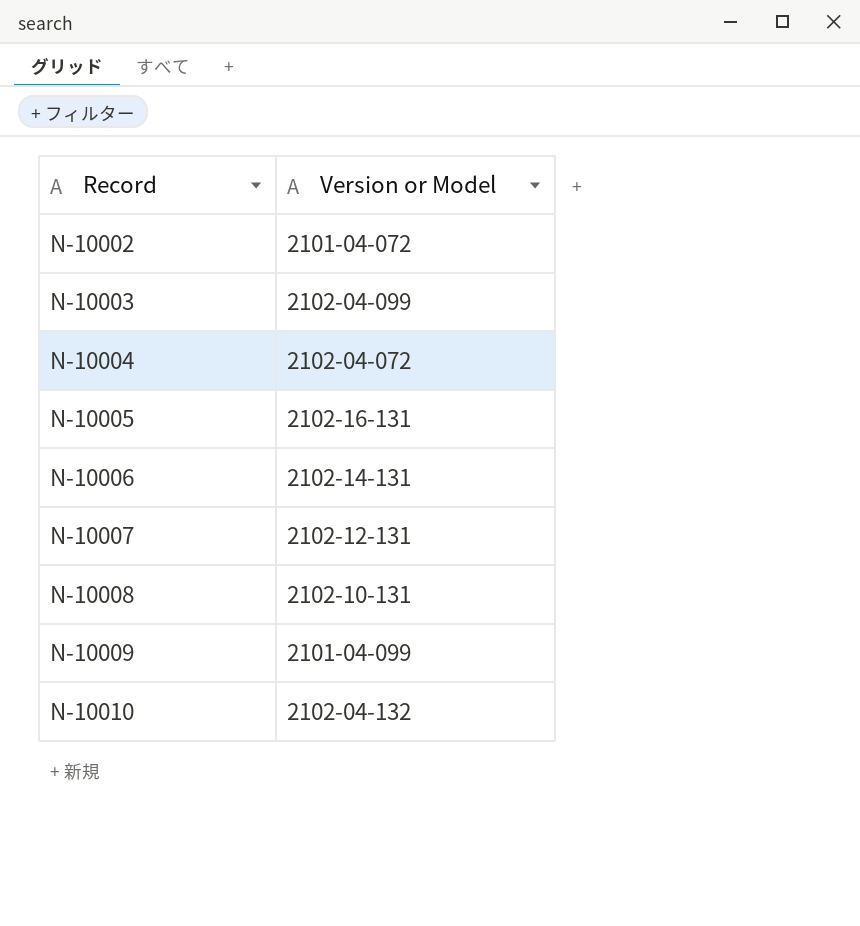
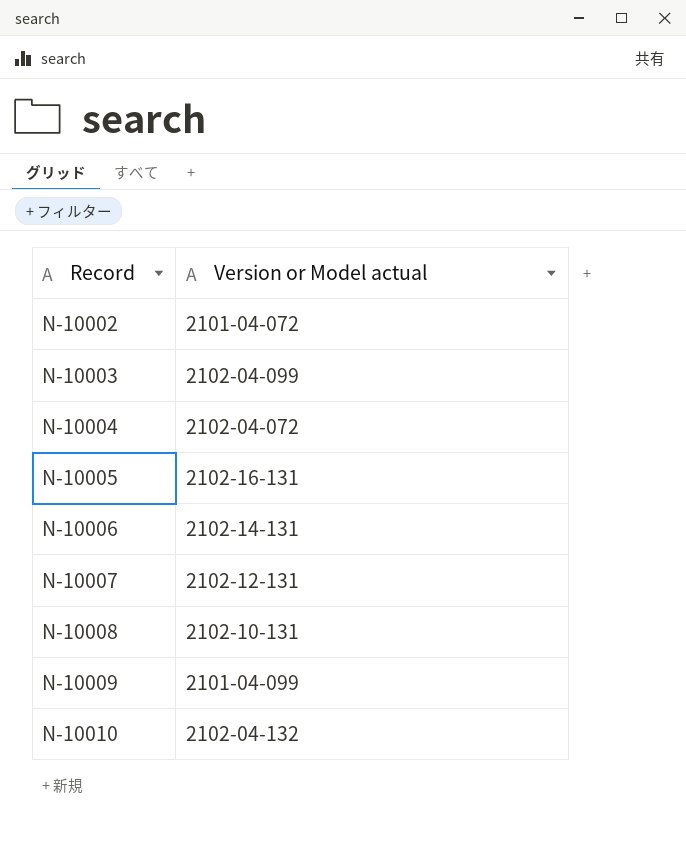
column name: Version or Model -> Version or Model actual

